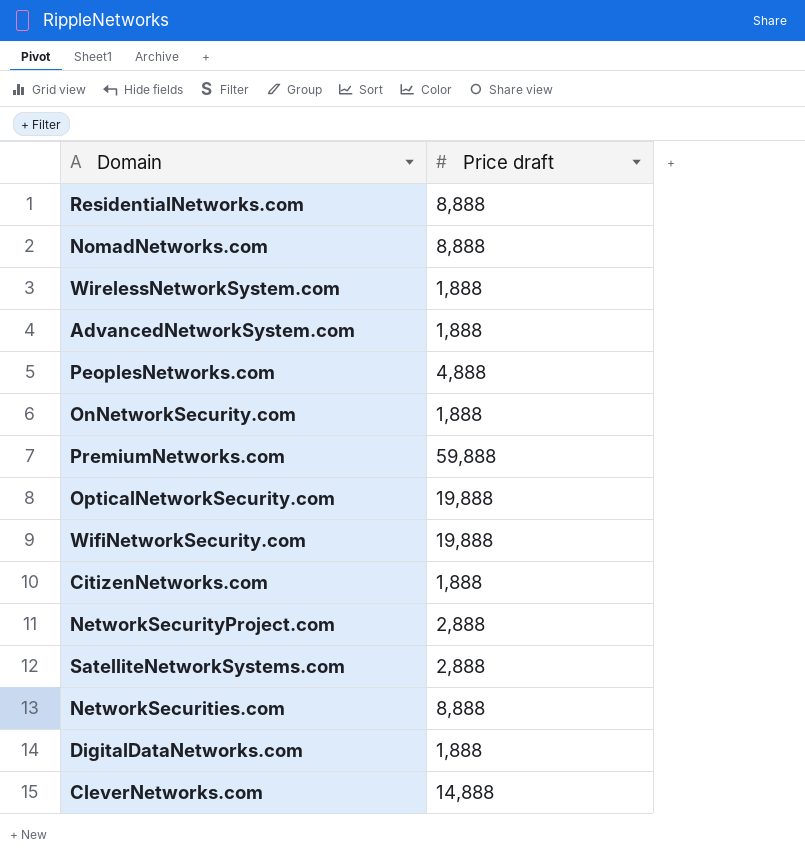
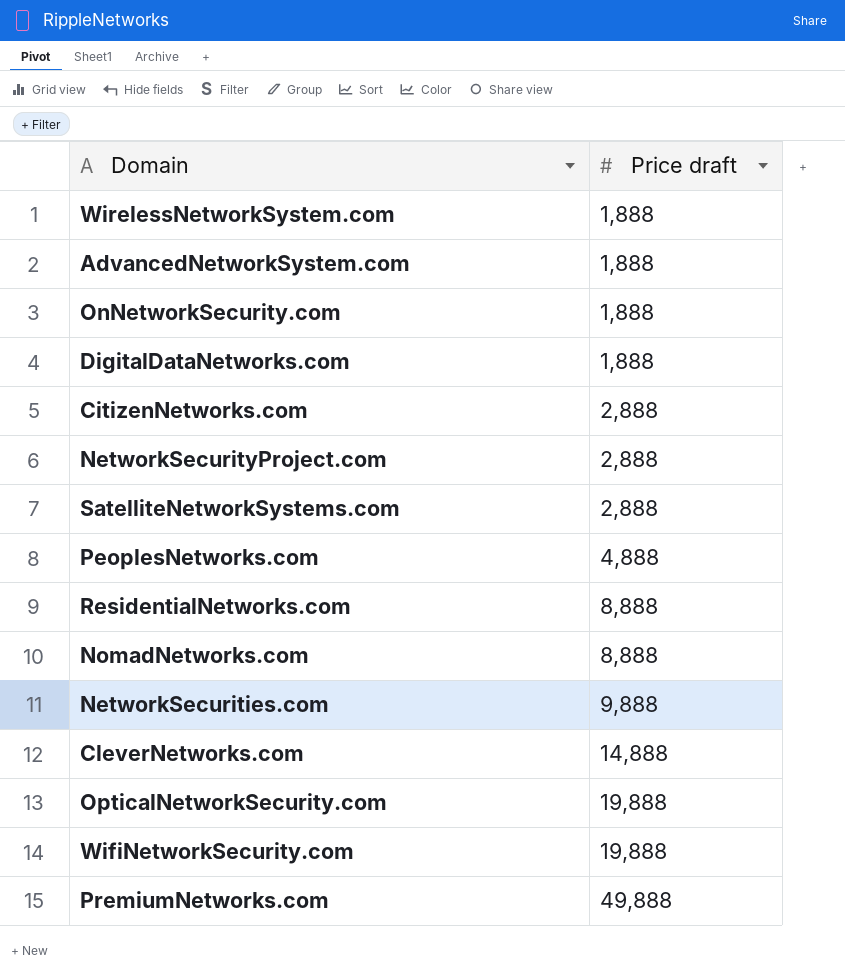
row order: none -> Price draft ascending
CitizenNetworks.com | Price draft: 1,888 -> 2,888
NetworkSecurities.com | Price draft: 8,888 -> 9,888
PremiumNetworks.com | Price draft: 59,888 -> 49,888

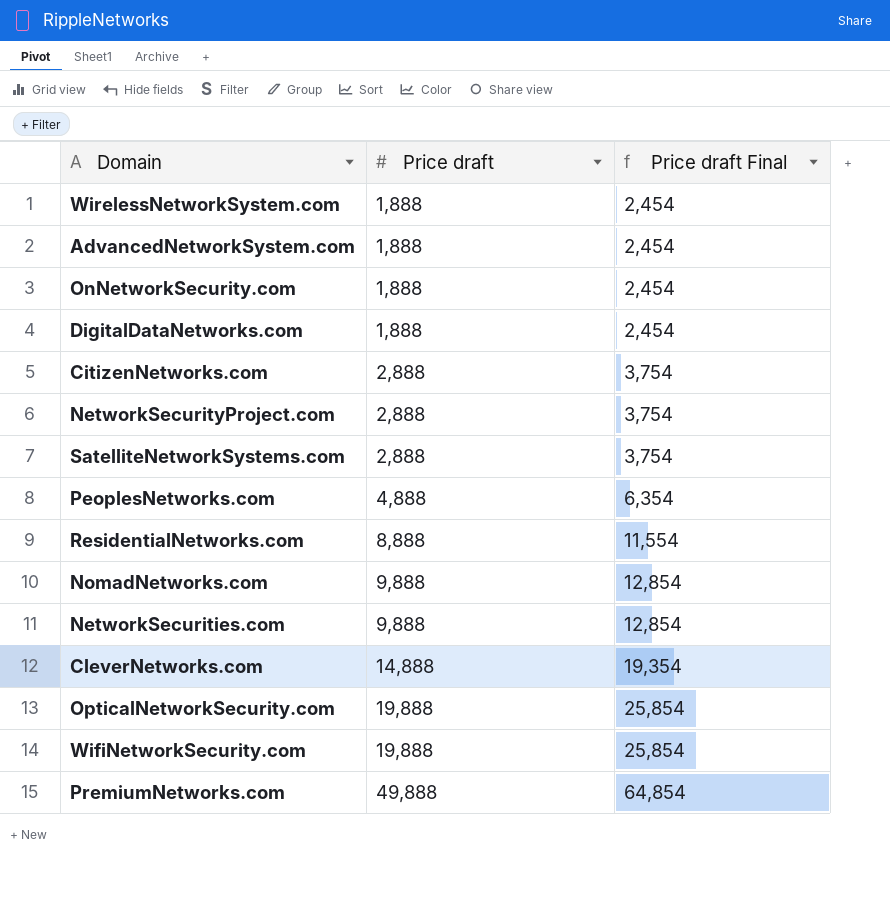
column Price draft Final | formula: none -> [Price draft] * 1.3
NomadNetworks.com | Price draft: 8,888 -> 9,888

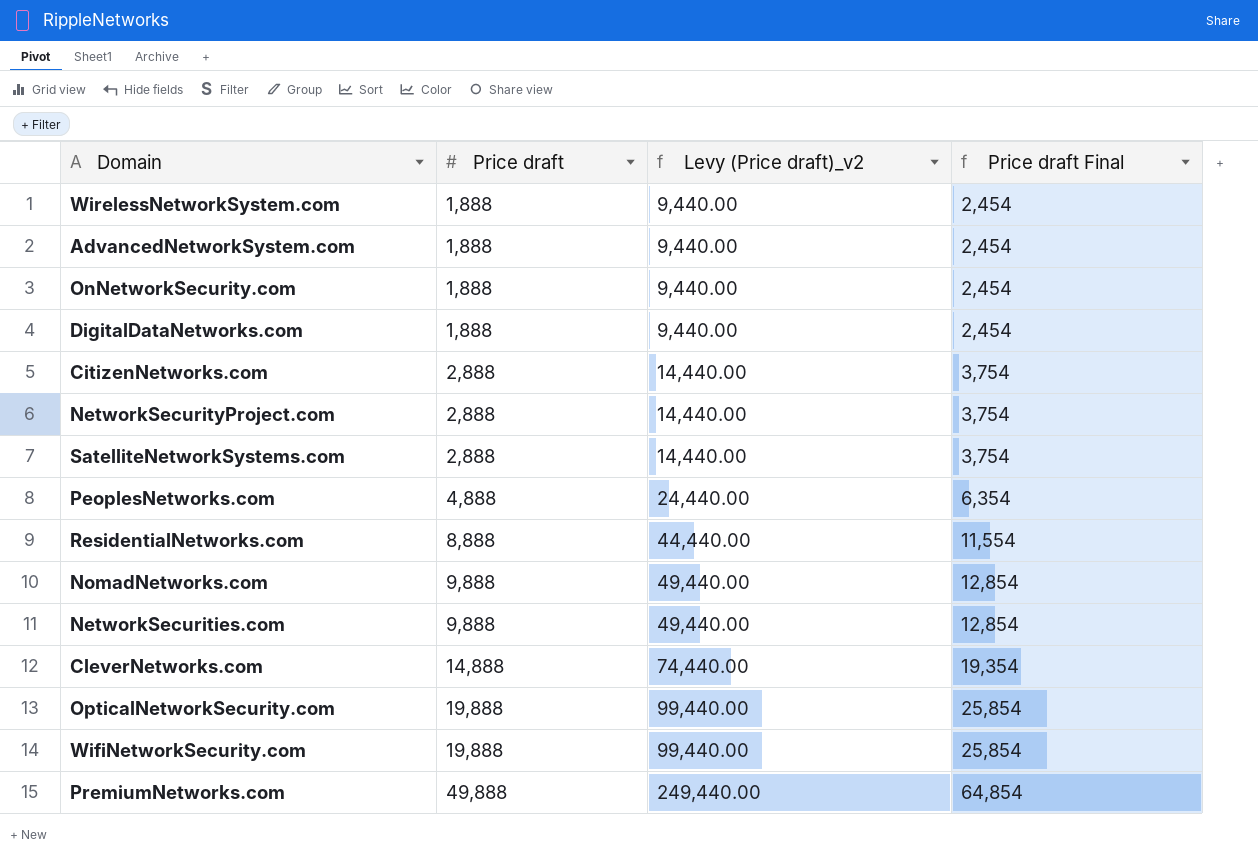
column Levy (Price draft)_v2 | formula: none -> [Price draft] * 5

